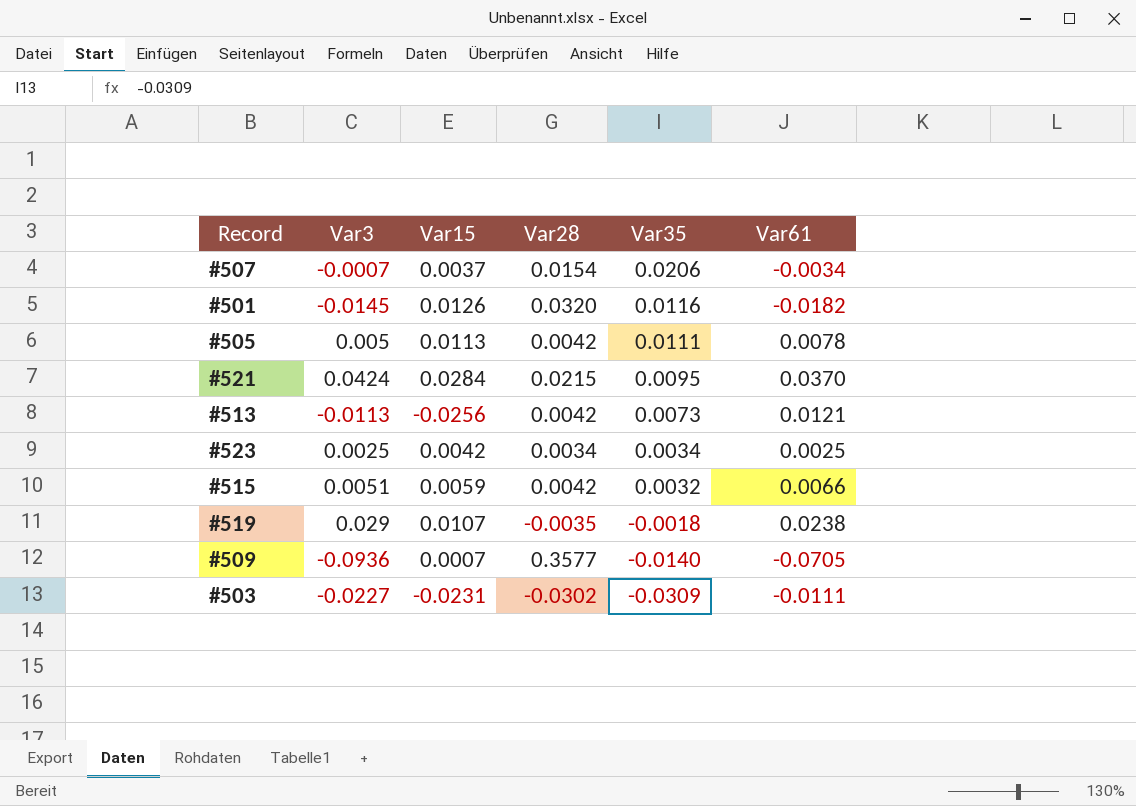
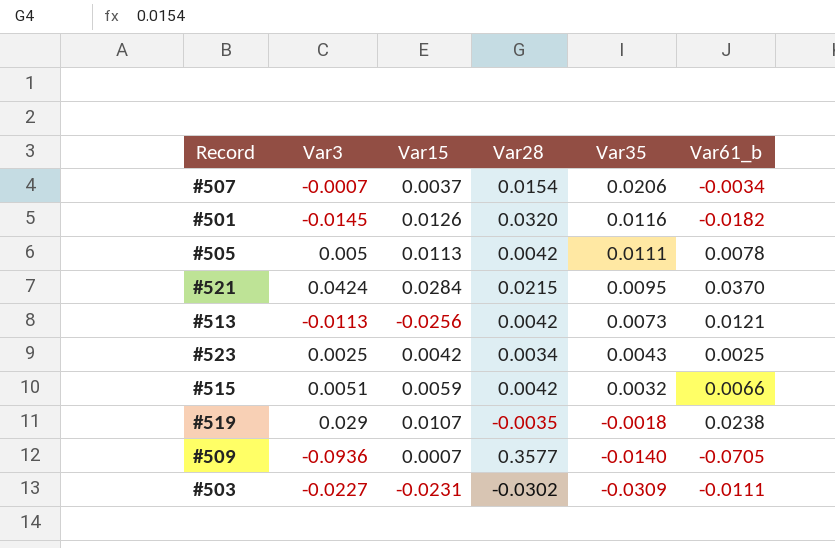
column name: Var61 -> Var61_b
#523 | Var35: 0.0034 -> 0.0043

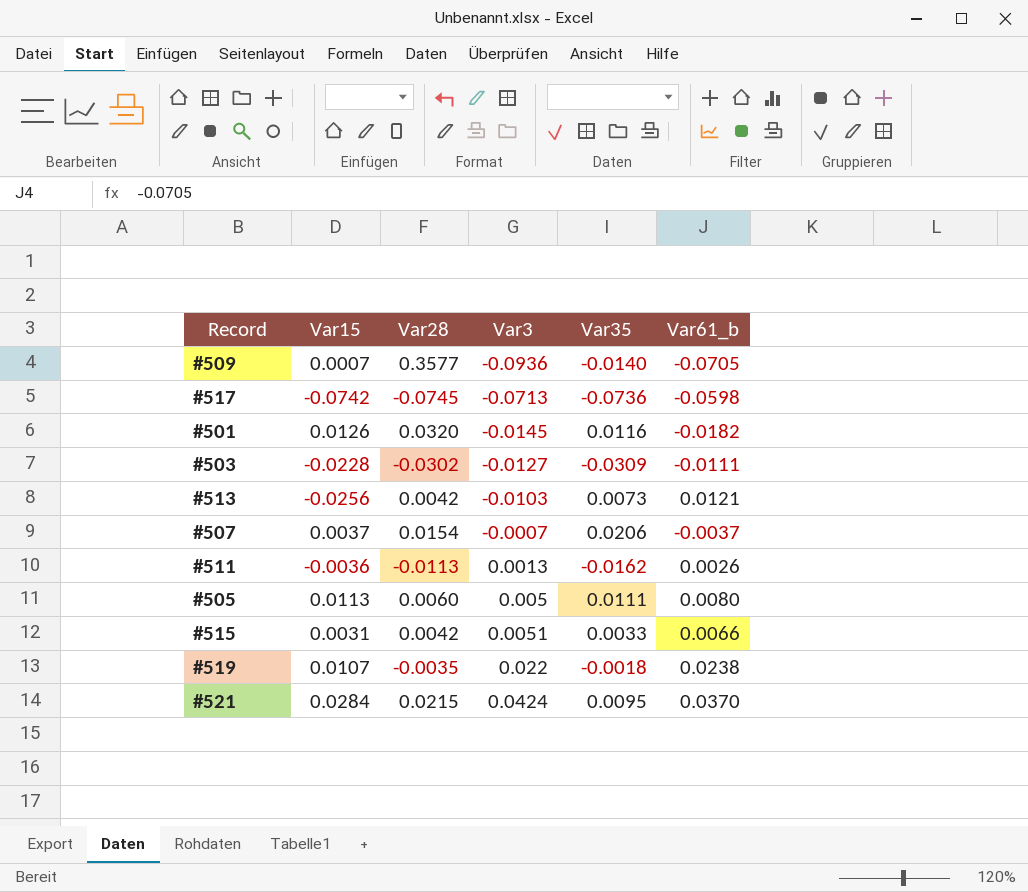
row order: Var35 descending -> Var3 ascending
column Var3 | position: 2 -> 4
row #523: 0.0025 | 0.0042 | 0.0034 | 0.0043 | 0.0025 -> none
row #517: none -> -0.0742 | -0.0745 | -0.0713 | -0.0736 | -0.0598
#503 | Var15: -0.0231 -> -0.0228
#503 | Var3: -0.0227 -> -0.0127
#513 | Var3: -0.0113 -> -0.0103
#507 | Var61_b: -0.0034 -> -0.0037
row #511: none -> -0.0036 | -0.0113 | 0.0013 | -0.0162 | 0.0026
#505 | Var28: 0.0042 -> 0.0060
#505 | Var61_b: 0.0078 -> 0.0080
#515 | Var15: 0.0059 -> 0.0031
#515 | Var35: 0.0032 -> 0.0033
#519 | Var3: 0.029 -> 0.022

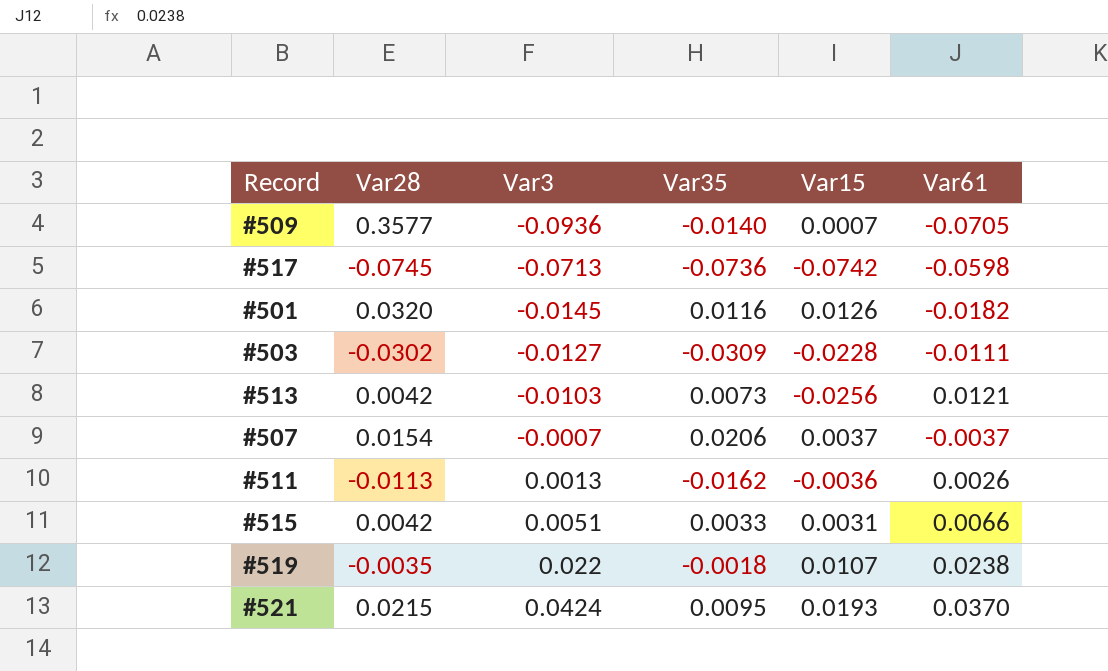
column Var15 | position: 2 -> 5
column name: Var61_b -> Var61
row #505: 0.0113 | 0.0060 | 0.005 | 0.0111 | 0.0080 -> none
#521 | Var15: 0.0284 -> 0.0193

